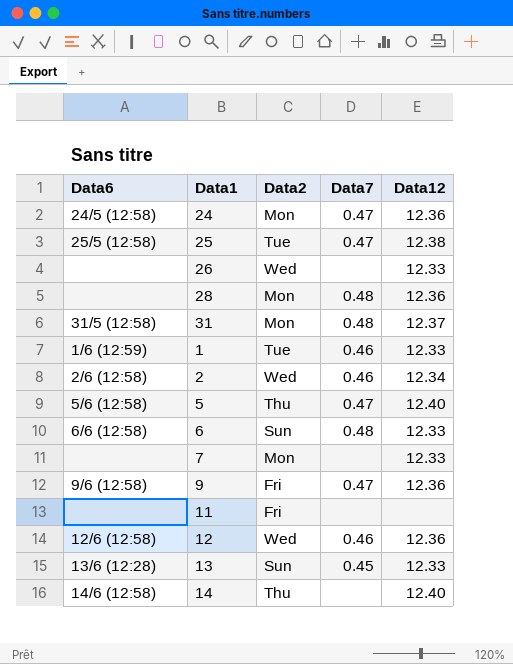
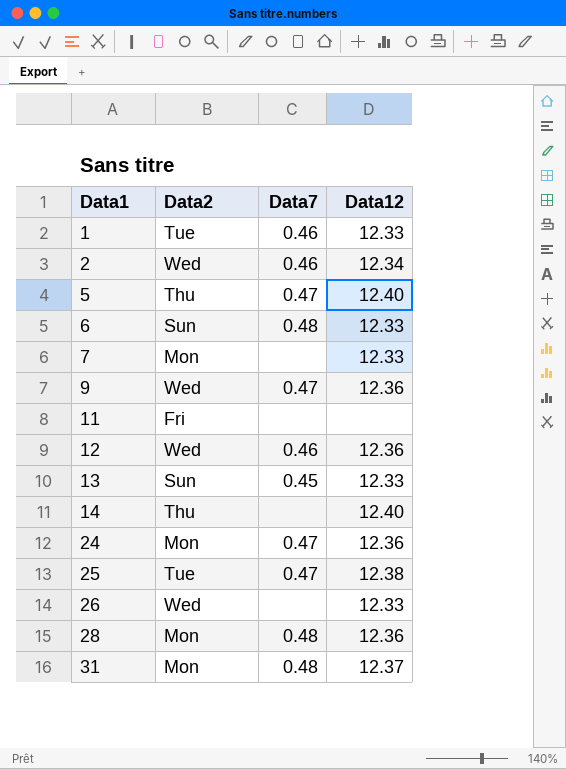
row order: none -> Data1 ascending
column Data6 | position: 1 -> none
9 | Data2: Fri -> Wed

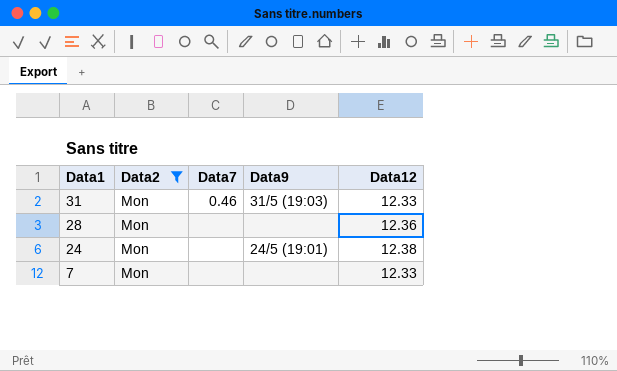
filter: none -> Data2 = Mon
row order: Data1 ascending -> Data1 descending
column Data9 | position: none -> 4
31 | Data7: 0.48 -> 0.46
31 | Data12: 12.37 -> 12.33
28 | Data7: 0.48 -> none
24 | Data7: 0.47 -> none
24 | Data12: 12.36 -> 12.38

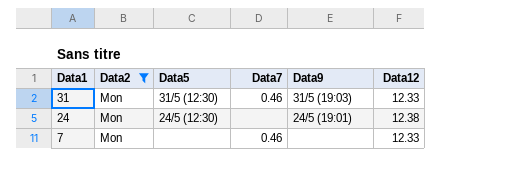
column Data5 | position: none -> 3
row 28: Mon | none | none | 12.36 -> none
7 | Data7: none -> 0.46

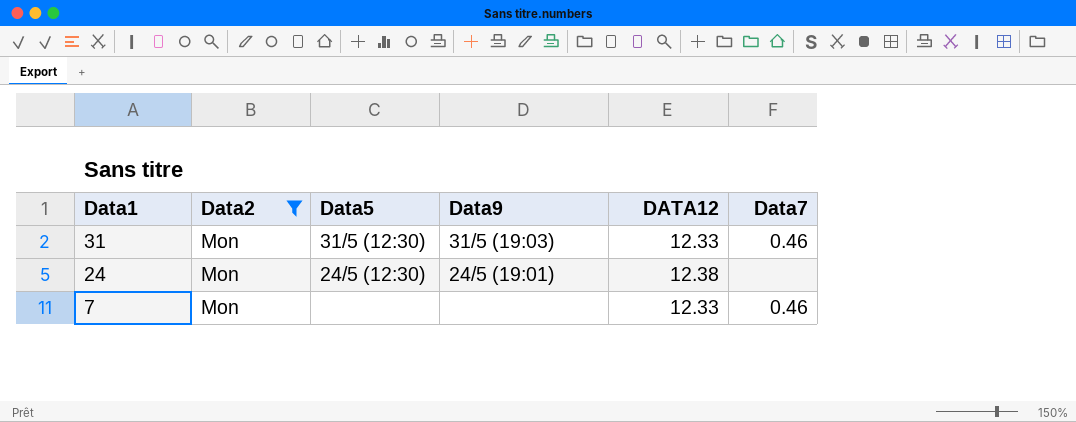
column name: Data12 -> DATA12
column Data7 | position: 4 -> 6

